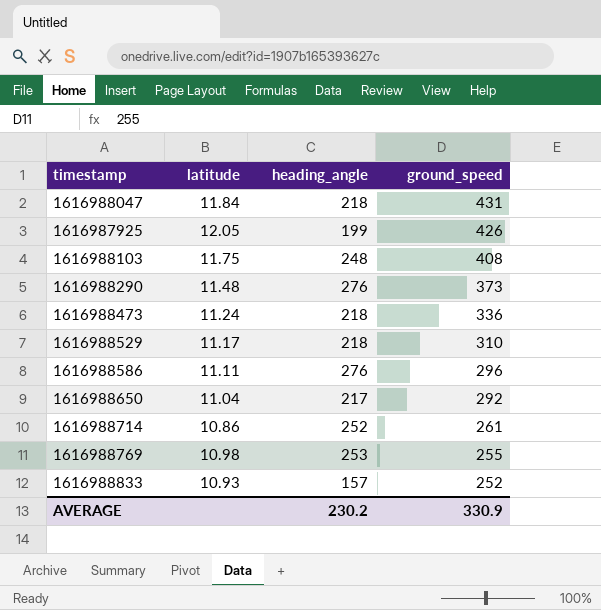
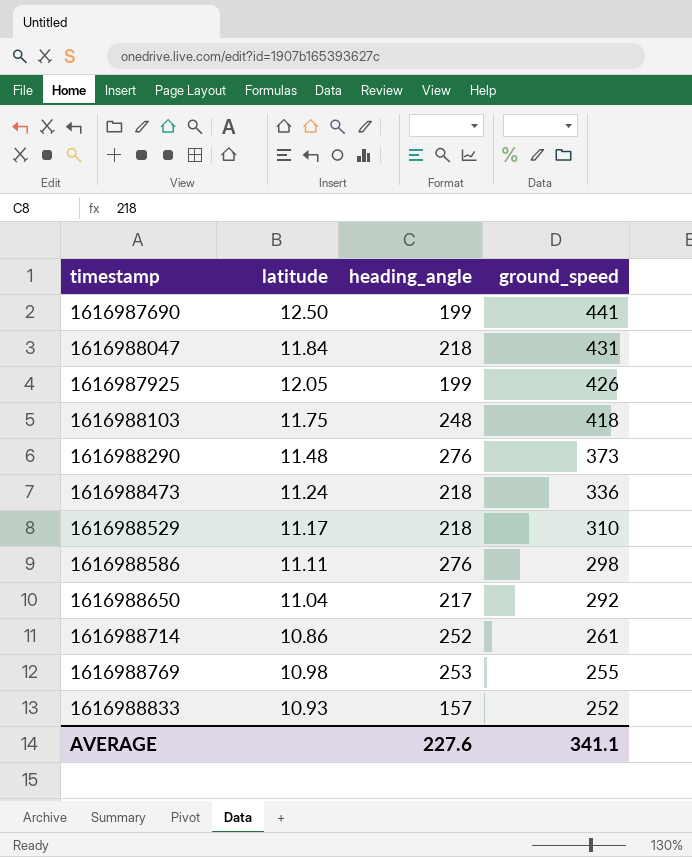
row 1616987690: none -> 12.50 | 199 | 441
1616988103 | ground_speed: 408 -> 418
1616988586 | ground_speed: 296 -> 298
AVERAGE | heading_angle: 230.2 -> 227.6
AVERAGE | ground_speed: 330.9 -> 341.1

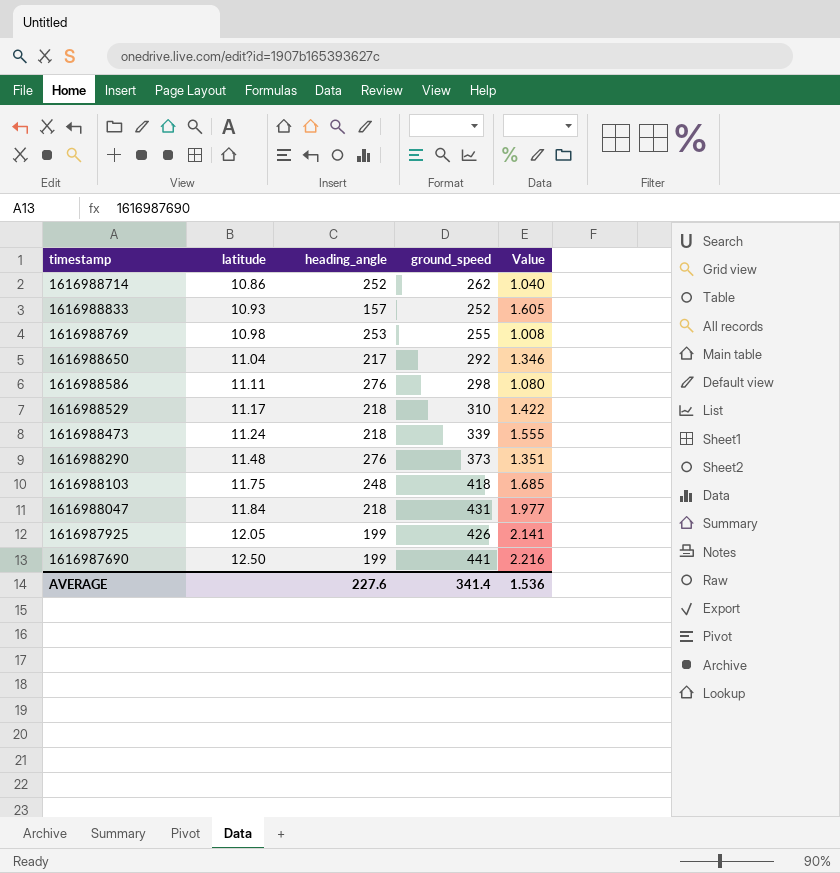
row order: ground_speed descending -> latitude ascending
column Value | formula: none -> [ground_speed] / [heading_angle]
1616988714 | ground_speed: 261 -> 262
1616988473 | ground_speed: 336 -> 339
AVERAGE | ground_speed: 341.1 -> 341.4

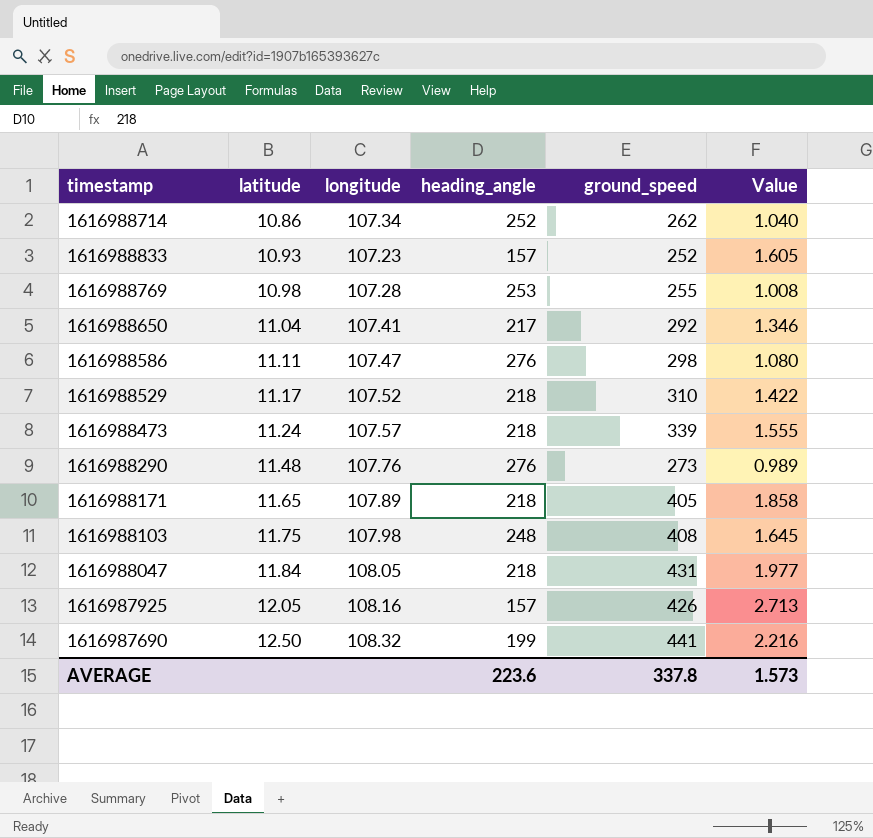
column longitude | position: none -> 3
1616988290 | ground_speed: 373 -> 273
1616988290 | Value: 1.351 -> 0.989
row 1616988171: none -> 11.65 | 107.89 | 218 | 405 | 1.858
1616988103 | ground_speed: 418 -> 408
1616988103 | Value: 1.685 -> 1.645
1616987925 | heading_angle: 199 -> 157
1616987925 | Value: 2.141 -> 2.713
AVERAGE | heading_angle: 227.6 -> 223.6
AVERAGE | ground_speed: 341.4 -> 337.8
AVERAGE | Value: 1.536 -> 1.573

